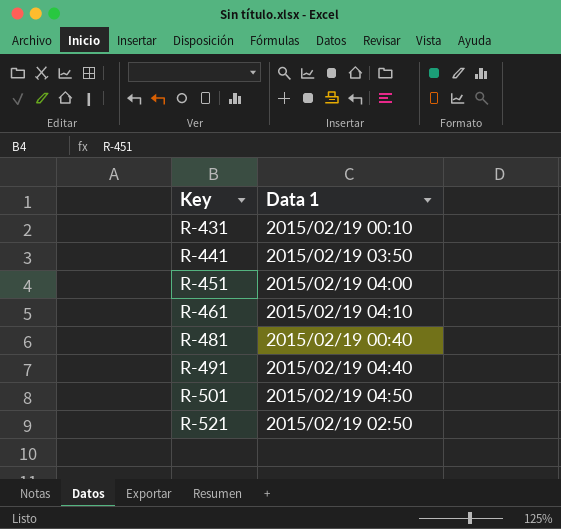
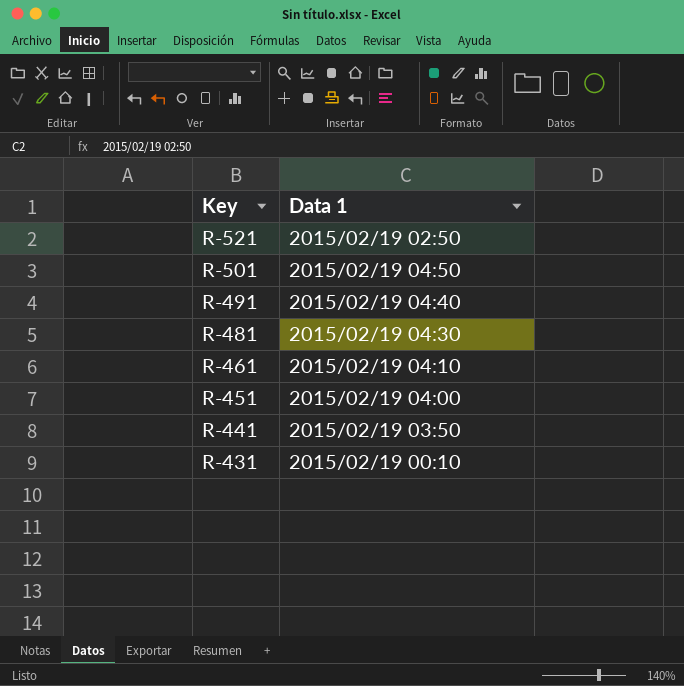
row order: Key ascending -> Key descending
R-481 | Data 1: 2015/02/19 00:40 -> 2015/02/19 04:30

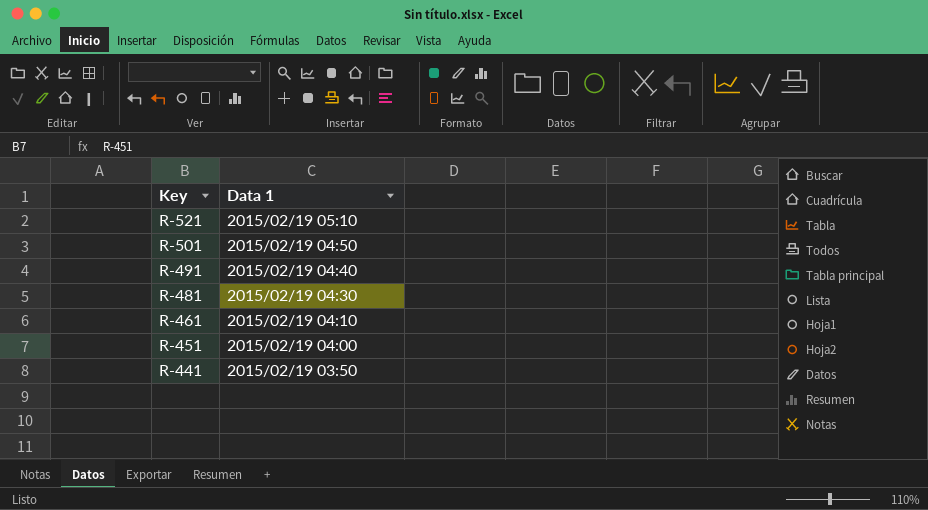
row R-431: 2015/02/19 00:10 -> none
R-521 | Data 1: 2015/02/19 02:50 -> 2015/02/19 05:10

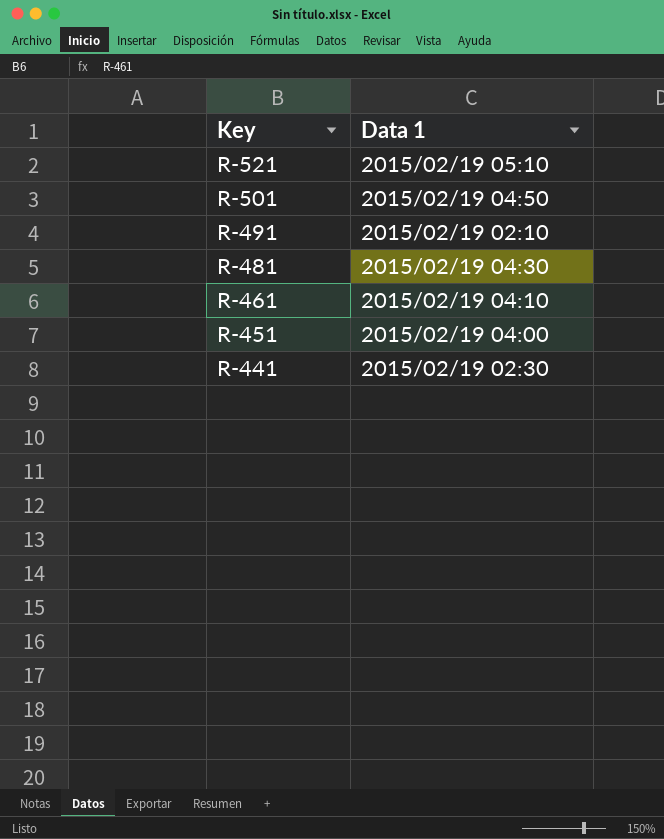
R-491 | Data 1: 2015/02/19 04:40 -> 2015/02/19 02:10
R-441 | Data 1: 2015/02/19 03:50 -> 2015/02/19 02:30

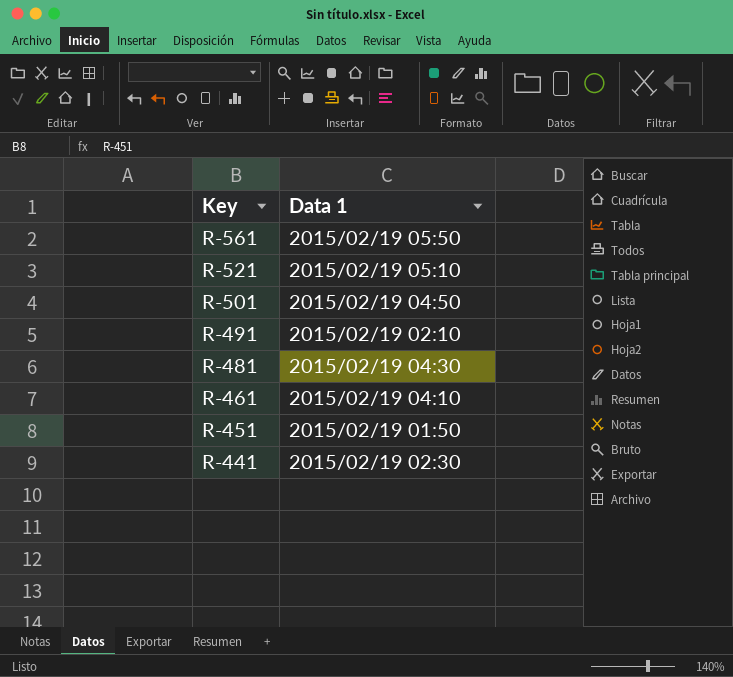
row R-561: none -> 2015/02/19 05:50
R-451 | Data 1: 2015/02/19 04:00 -> 2015/02/19 01:50

